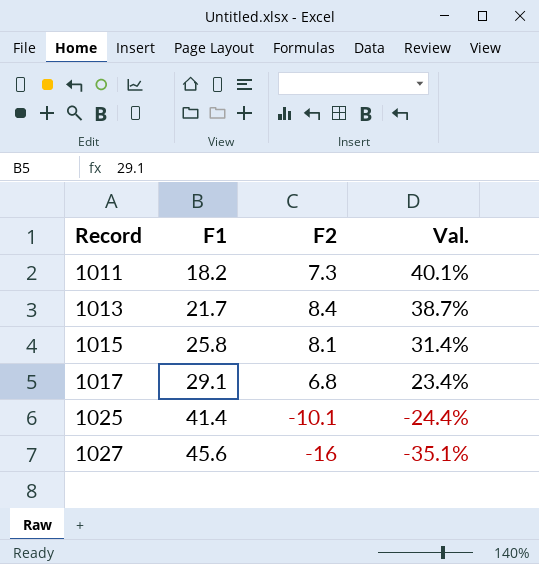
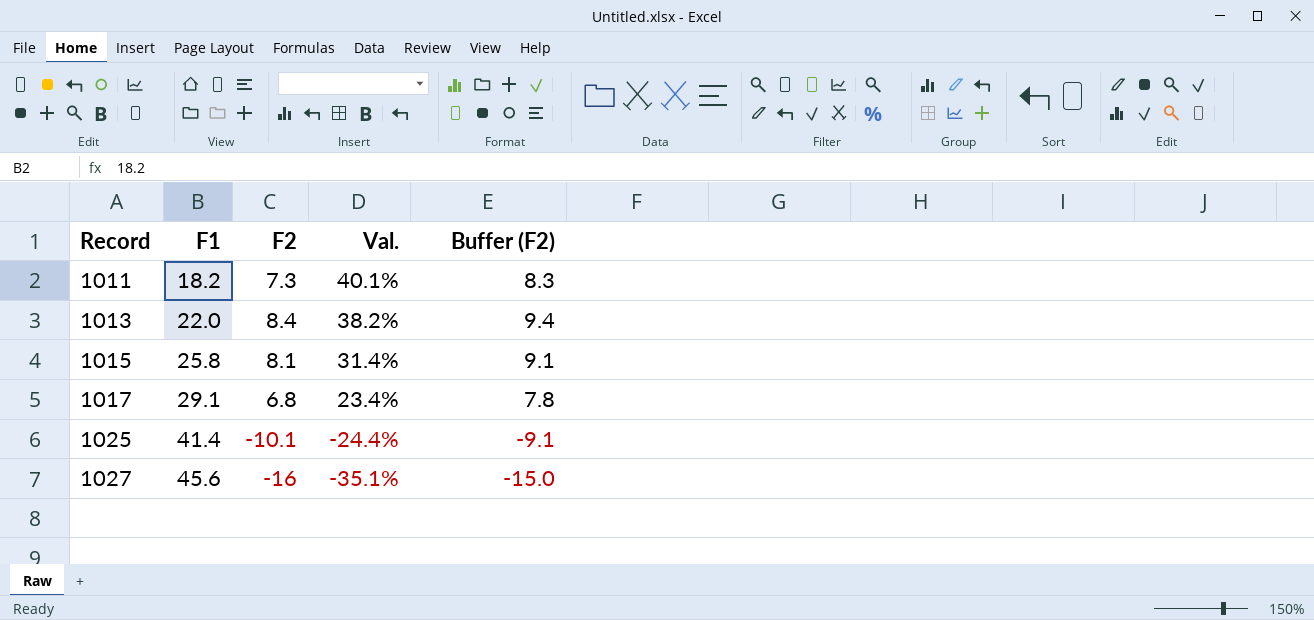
column Buffer (F2) | formula: none -> [F2] + 1
1013 | F1: 21.7 -> 22.0
1013 | Val.: 38.7% -> 38.2%

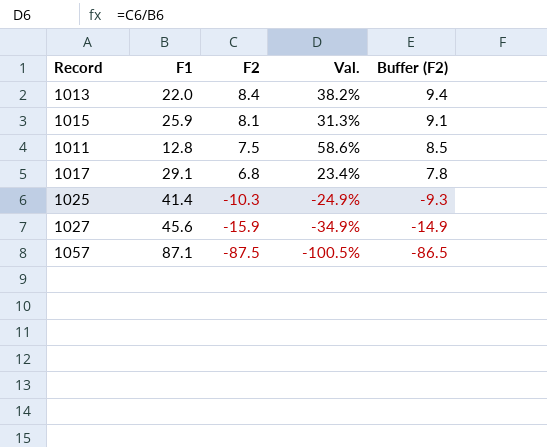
row order: Record ascending -> F2 descending
1015 | F1: 25.8 -> 25.9
1015 | Val.: 31.4% -> 31.3%
1011 | F1: 18.2 -> 12.8
1011 | F2: 7.3 -> 7.5
1011 | Val.: 40.1% -> 58.6%
1011 | Buffer (F2): 8.3 -> 8.5
1025 | F2: -10.1 -> -10.3
1025 | Val.: -24.4% -> -24.9%
1025 | Buffer (F2): -9.1 -> -9.3
1027 | F2: -16 -> -15.9
1027 | Val.: -35.1% -> -34.9%
1027 | Buffer (F2): -15.0 -> -14.9
row 1057: none -> 87.1 | -87.5 | -100.5% | -86.5

